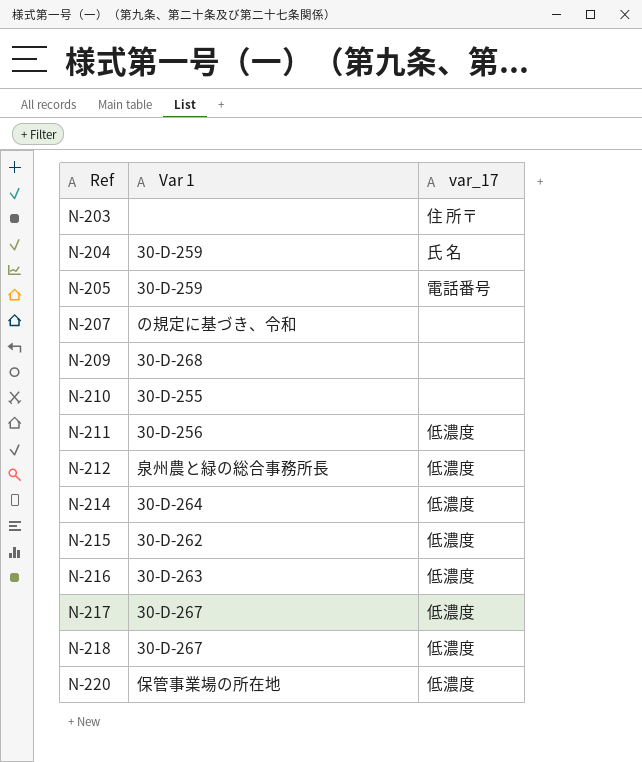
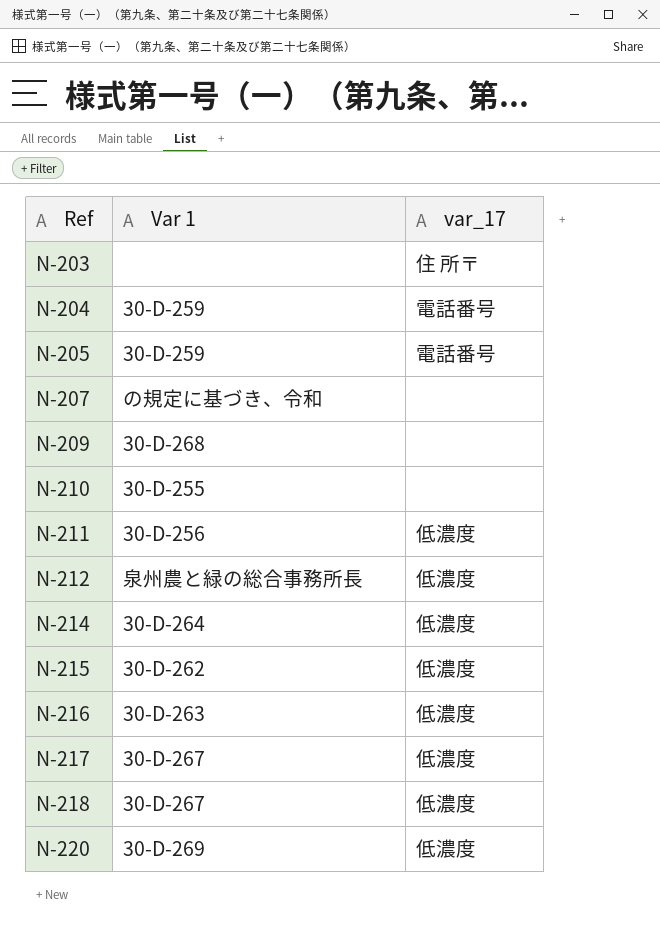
N-204 | var_17: 氏 名 -> 電話番号
N-220 | Var 1: 保管事業場の所在地 -> 30-D-269

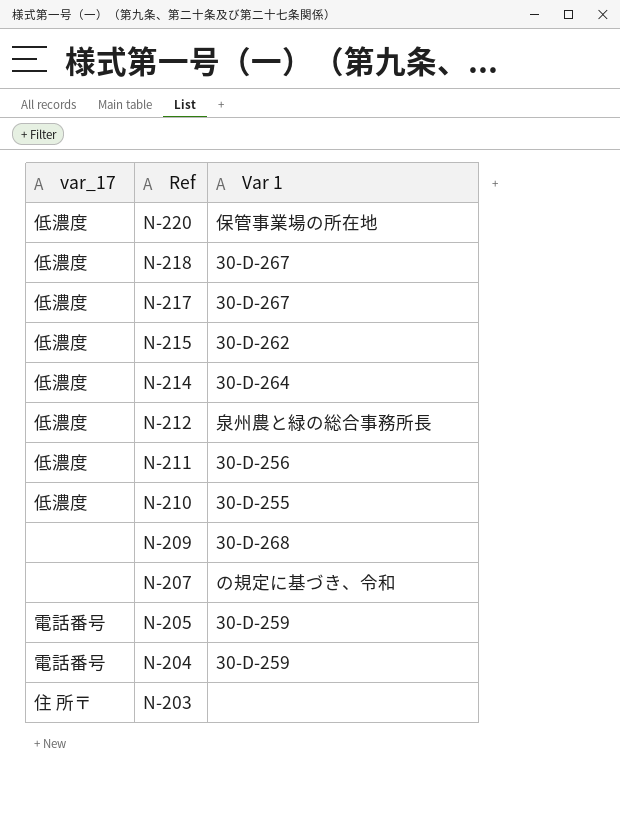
row order: Ref ascending -> Ref descending
column var_17 | position: 3 -> 1
row N-216: 30-D-263 | 低濃度 -> none
N-220 | Var 1: 30-D-269 -> 保管事業場の所在地
N-210 | var_17: none -> 低濃度

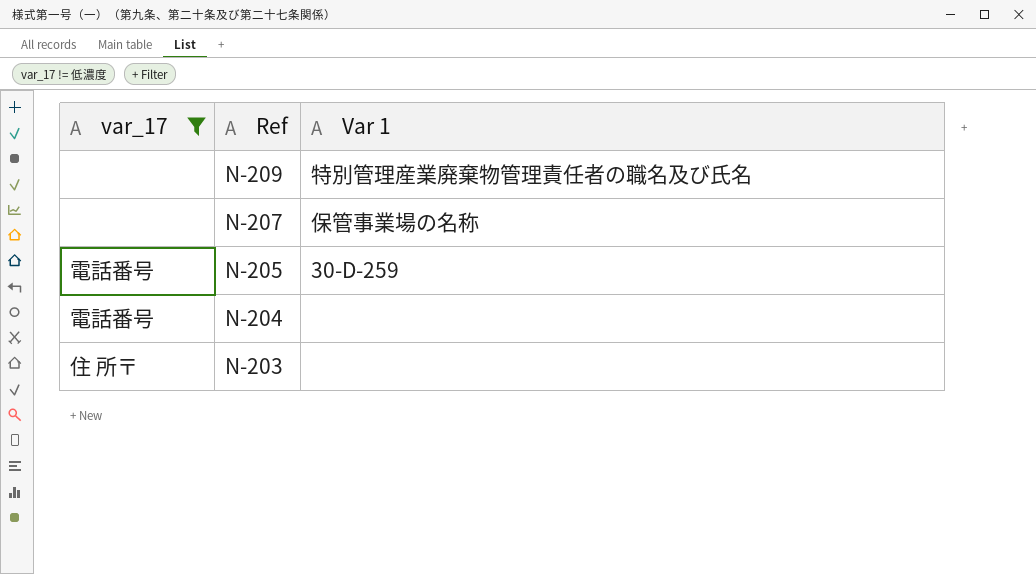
filter: none -> var_17 != 低濃度
N-209 | Var 1: 30-D-268 -> 特別管理産業廃棄物管理責任者の職名及び氏名
N-207 | Var 1: の規定に基づき、令和 -> 保管事業場の名称
N-204 | Var 1: 30-D-259 -> none

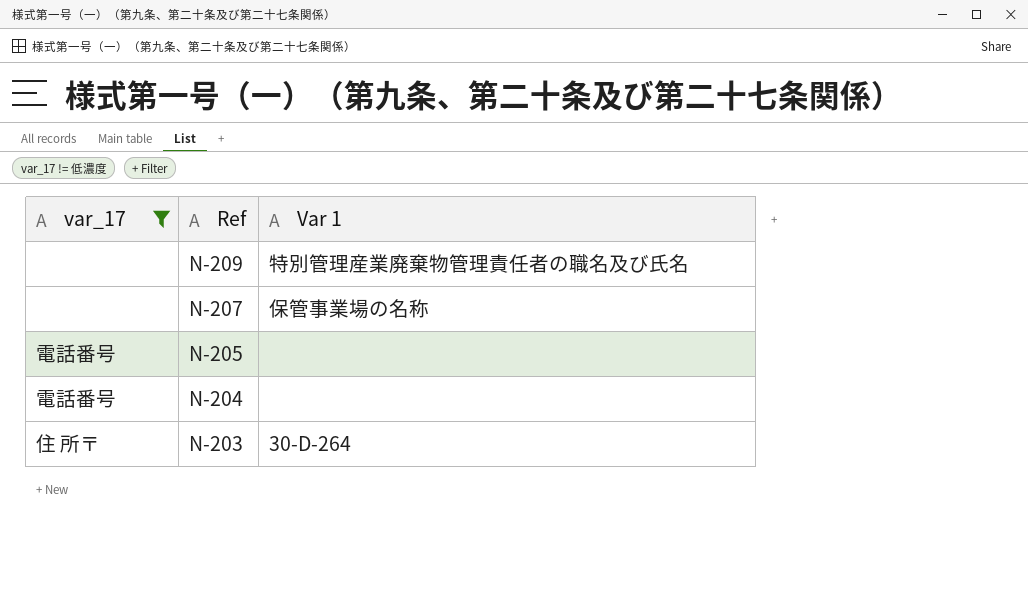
N-205 | Var 1: 30-D-259 -> none
N-203 | Var 1: none -> 30-D-264

